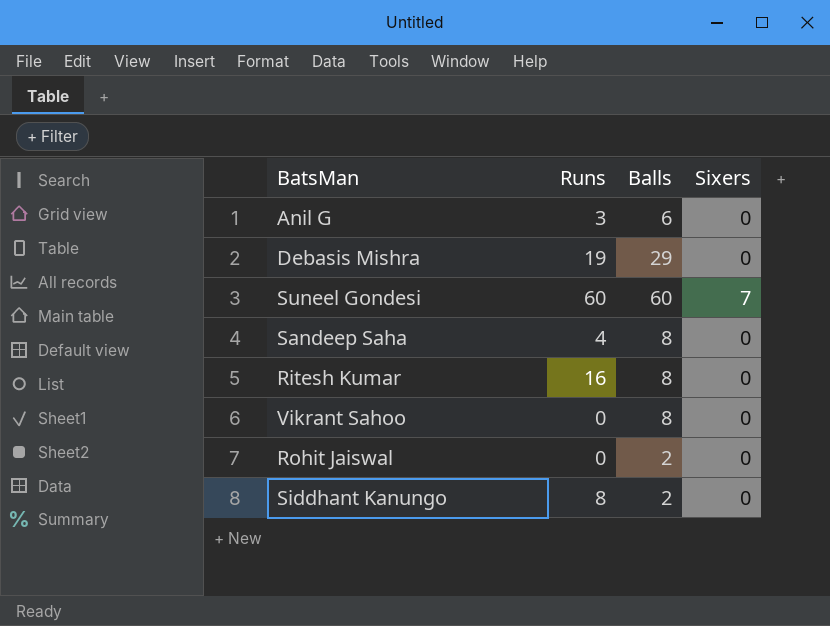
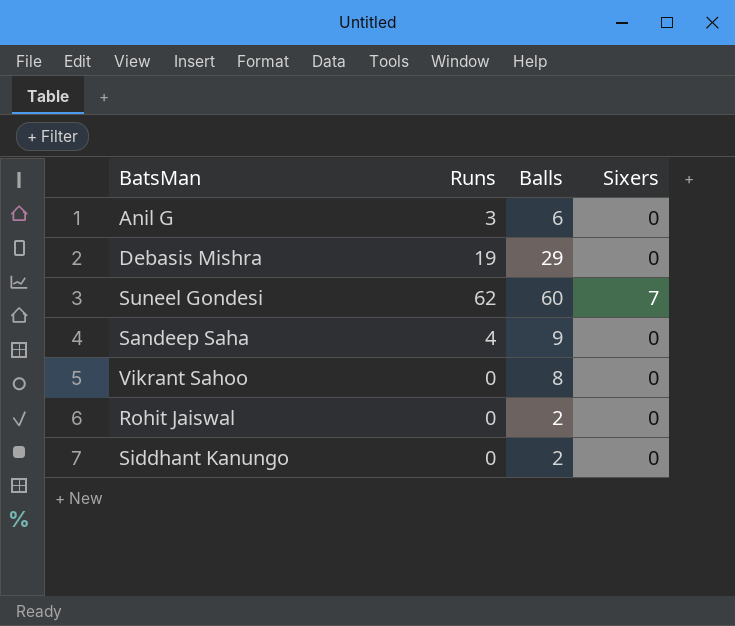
row Ritesh Kumar: 16 | 8 | 0 -> none
Suneel Gondesi | Runs: 60 -> 62
Sandeep Saha | Balls: 8 -> 9
Siddhant Kanungo | Runs: 8 -> 0

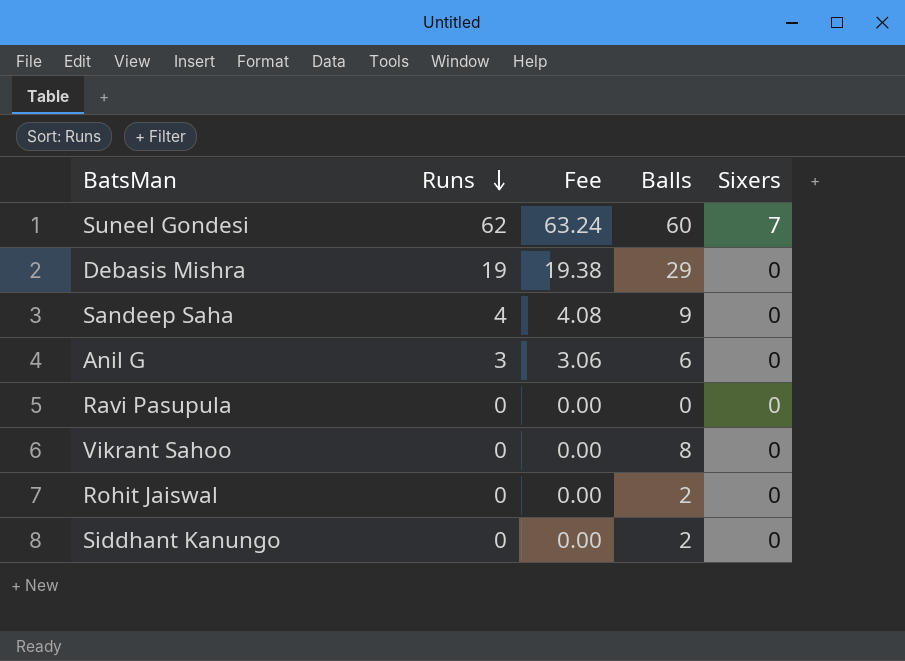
row order: none -> Runs descending
column Fee | formula: none -> [Runs] * 1.02
row Ravi Pasupula: none -> 0 | 0.00 | 0 | 0

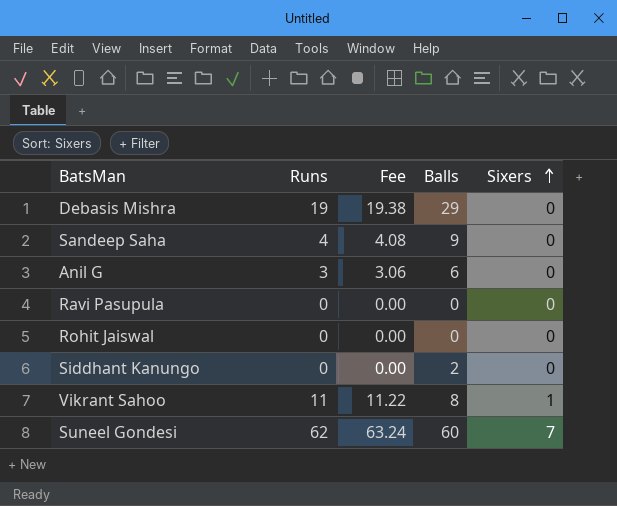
row order: Runs descending -> Sixers ascending
Rohit Jaiswal | Balls: 2 -> 0
Vikrant Sahoo | Runs: 0 -> 11
Vikrant Sahoo | Fee: 0.00 -> 11.22
Vikrant Sahoo | Sixers: 0 -> 1

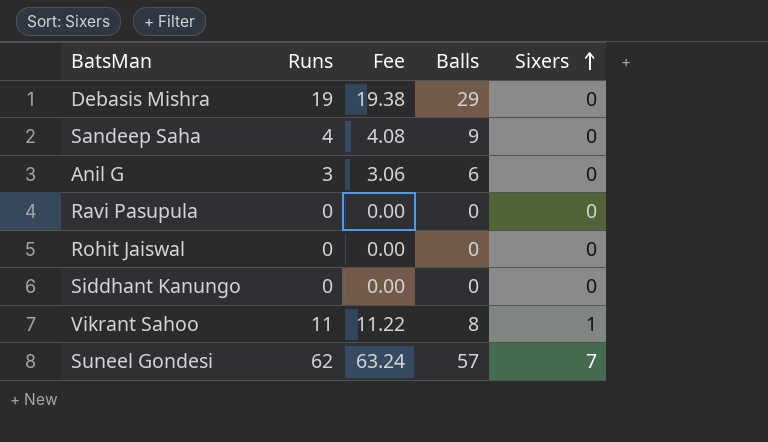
Siddhant Kanungo | Balls: 2 -> 0
Suneel Gondesi | Balls: 60 -> 57

